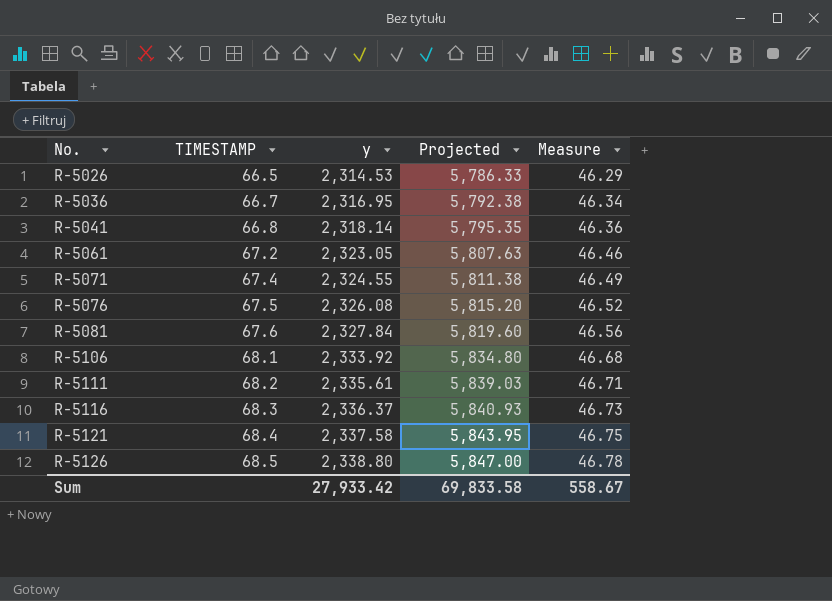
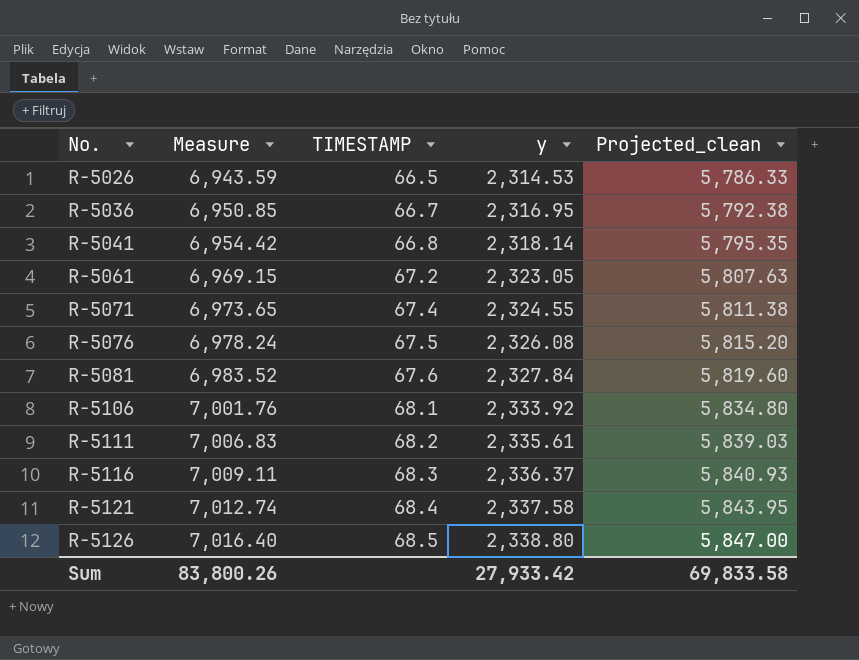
column Measure | formula: [y] * 0.02 -> [y] * 3
column Measure | position: 5 -> 2
column name: Projected -> Projected_clean
Sum | Measure: 558.67 -> 83,800.26

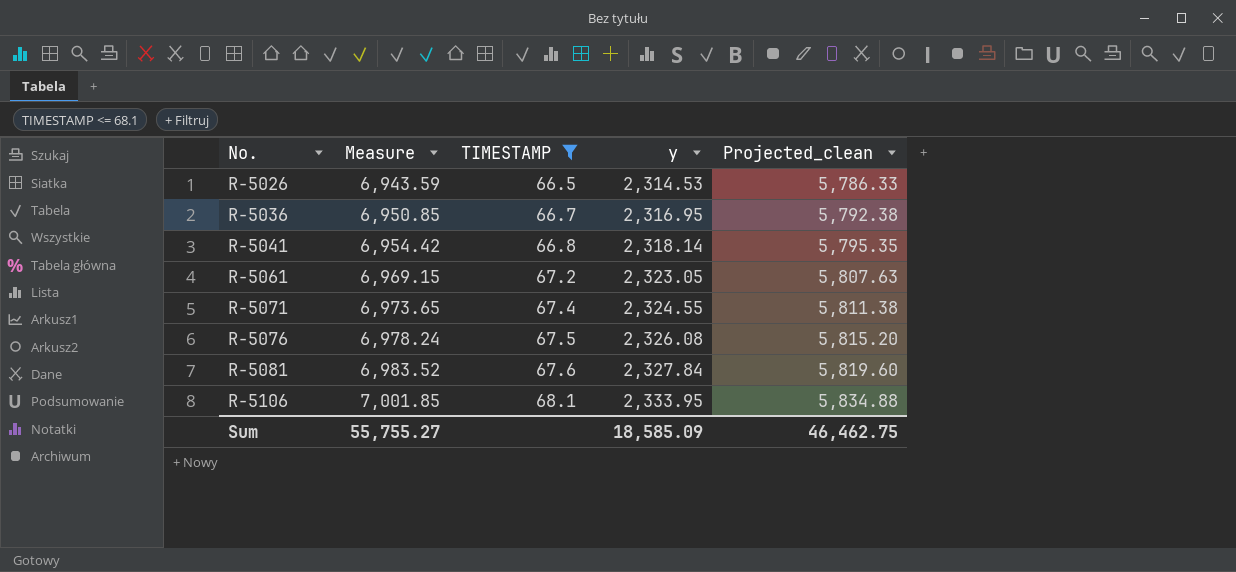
filter: none -> TIMESTAMP <= 68.1
R-5106 | Measure: 7,001.76 -> 7,001.85
R-5106 | y: 2,333.92 -> 2,333.95
R-5106 | Projected_clean: 5,834.80 -> 5,834.88
Sum | Measure: 83,800.26 -> 55,755.27
Sum | y: 27,933.42 -> 18,585.09
Sum | Projected_clean: 69,833.58 -> 46,462.75

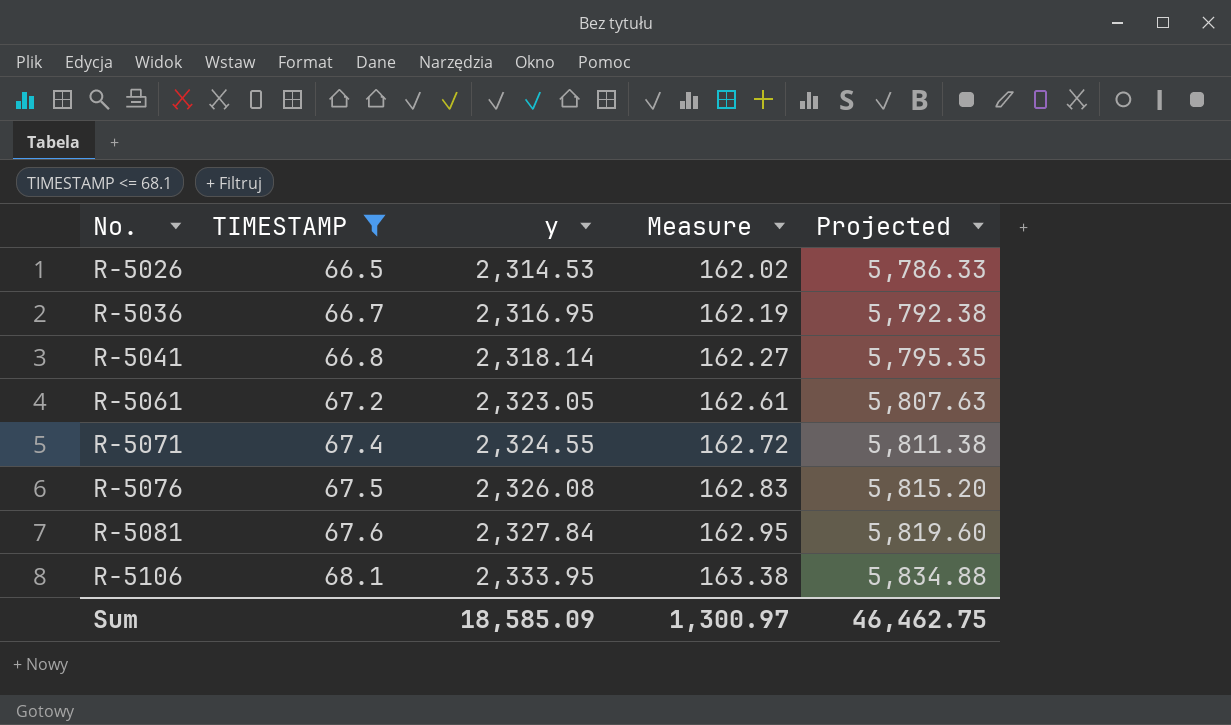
column Measure | formula: [y] * 3 -> [y] * 0.07
column Measure | position: 2 -> 4
column name: Projected_clean -> Projected
Sum | Measure: 55,755.27 -> 1,300.97

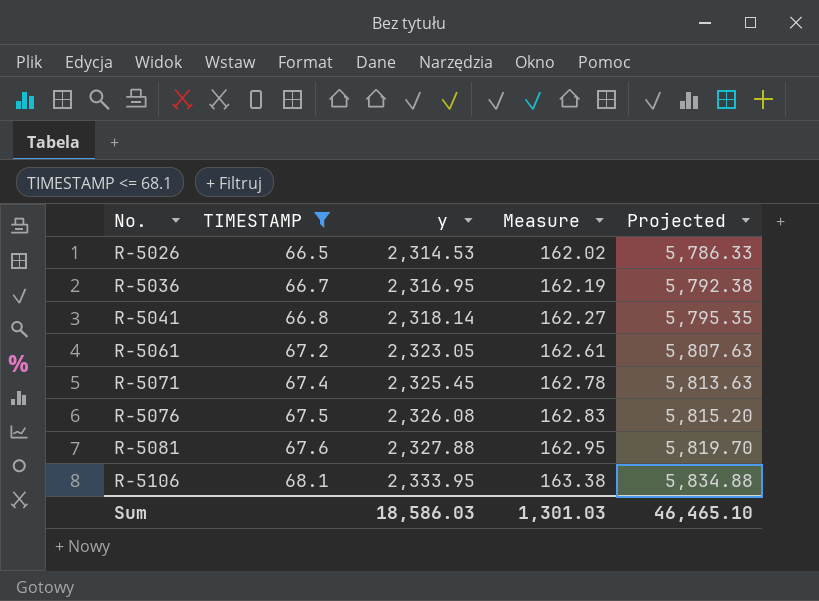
R-5071 | y: 2,324.55 -> 2,325.45
R-5071 | Measure: 162.72 -> 162.78
R-5071 | Projected: 5,811.38 -> 5,813.63
R-5081 | y: 2,327.84 -> 2,327.88
R-5081 | Projected: 5,819.60 -> 5,819.70
Sum | y: 18,585.09 -> 18,586.03
Sum | Measure: 1,300.97 -> 1,301.03
Sum | Projected: 46,462.75 -> 46,465.10

